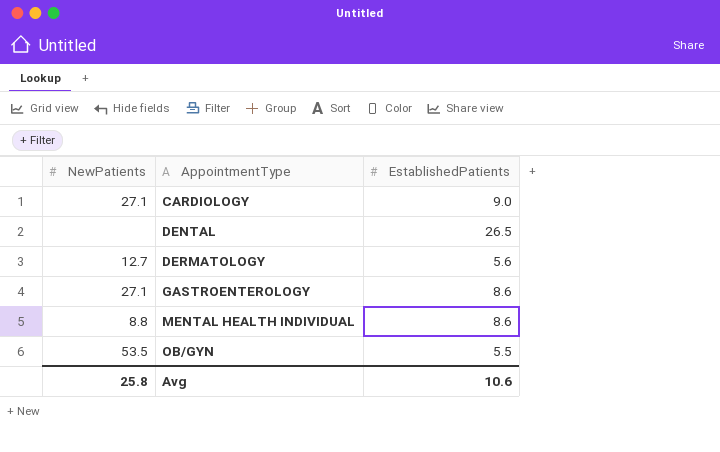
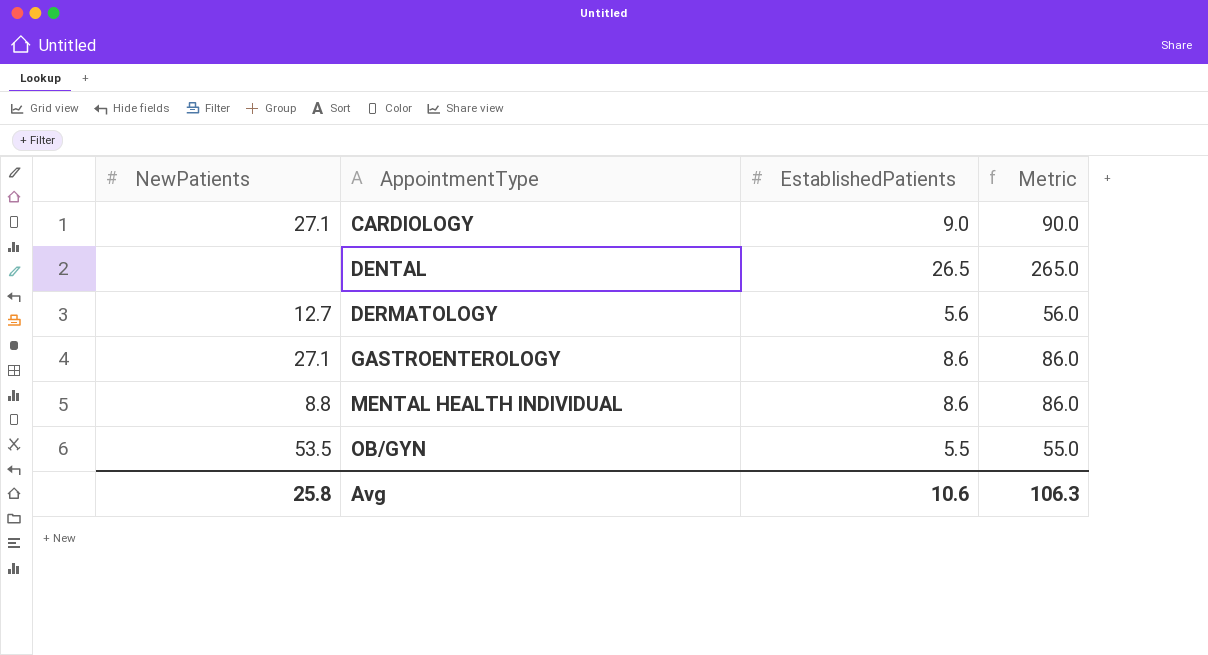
column Metric | formula: none -> [EstablishedPatients] * 10

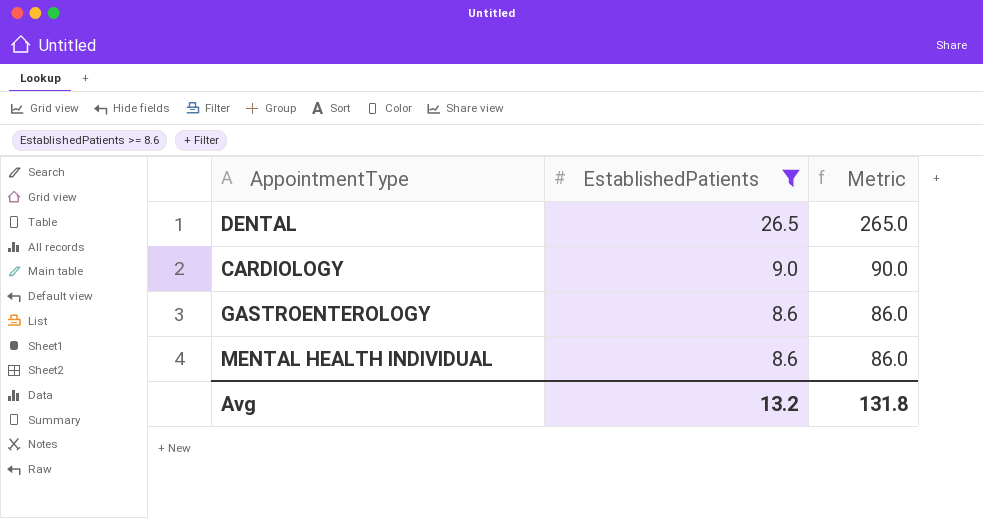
filter: none -> EstablishedPatients >= 8.6
row order: AppointmentType ascending -> EstablishedPatients descending
column NewPatients | position: 1 -> none
Avg | EstablishedPatients: 10.6 -> 13.2
Avg | Metric: 106.3 -> 131.8

